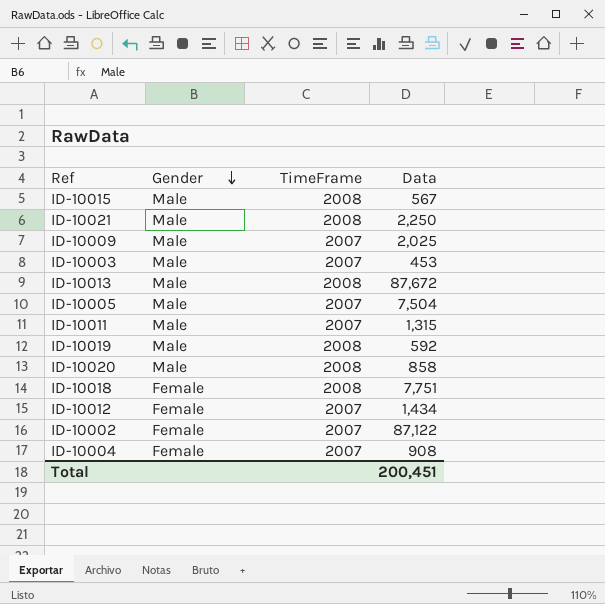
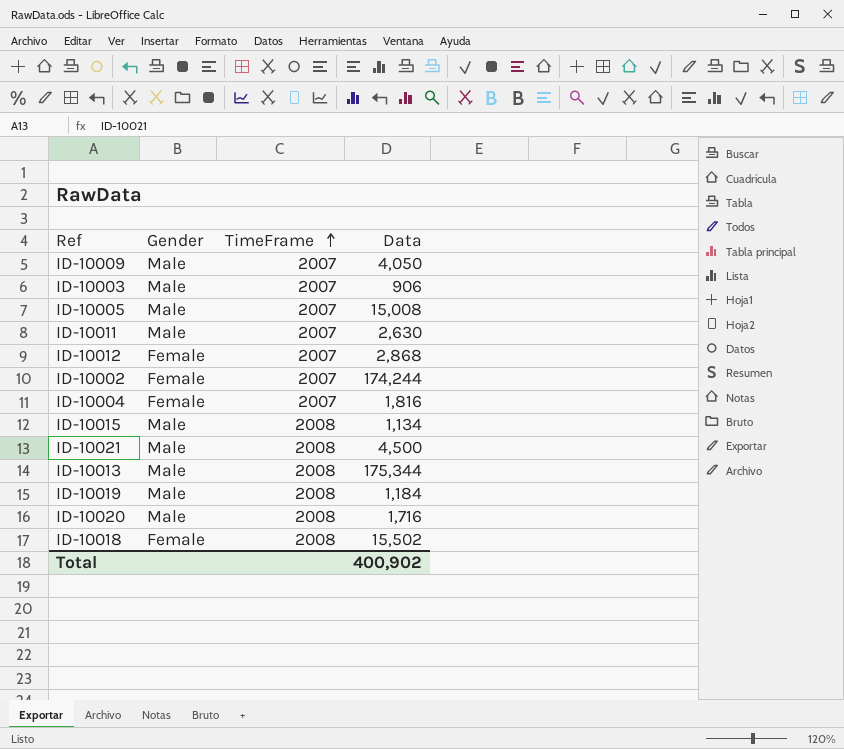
row order: Gender descending -> TimeFrame ascending
ID-10009 | Data: 2,025 -> 4,050
ID-10003 | Data: 453 -> 906
ID-10005 | Data: 7,504 -> 15,008
ID-10011 | Data: 1,315 -> 2,630
ID-10012 | Data: 1,434 -> 2,868
ID-10002 | Data: 87,122 -> 174,244
ID-10004 | Data: 908 -> 1,816
ID-10015 | Data: 567 -> 1,134
ID-10021 | Data: 2,250 -> 4,500
ID-10013 | Data: 87,672 -> 175,344
ID-10019 | Data: 592 -> 1,184
ID-10020 | Data: 858 -> 1,716
ID-10018 | Data: 7,751 -> 15,502
Total | Data: 200,451 -> 400,902

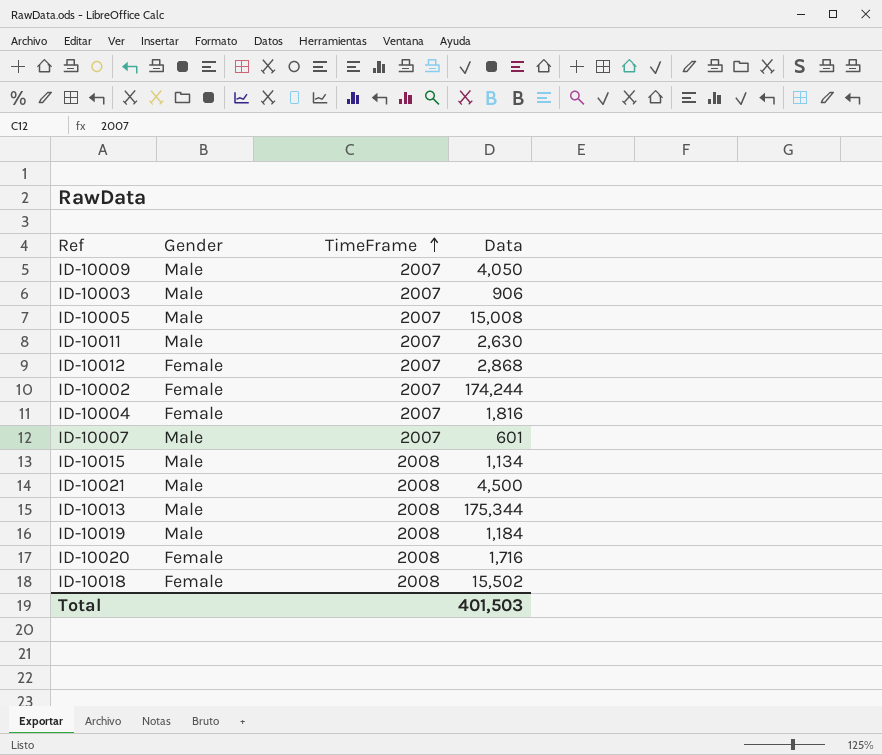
row ID-10007: none -> Male | 2007 | 601
ID-10020 | Gender: Male -> Female
Total | Data: 400,902 -> 401,503

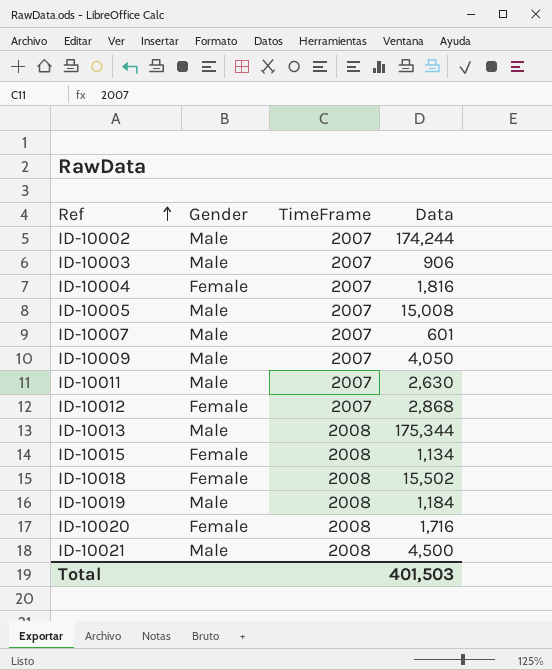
row order: TimeFrame ascending -> Ref ascending
ID-10002 | Gender: Female -> Male
ID-10015 | Gender: Male -> Female

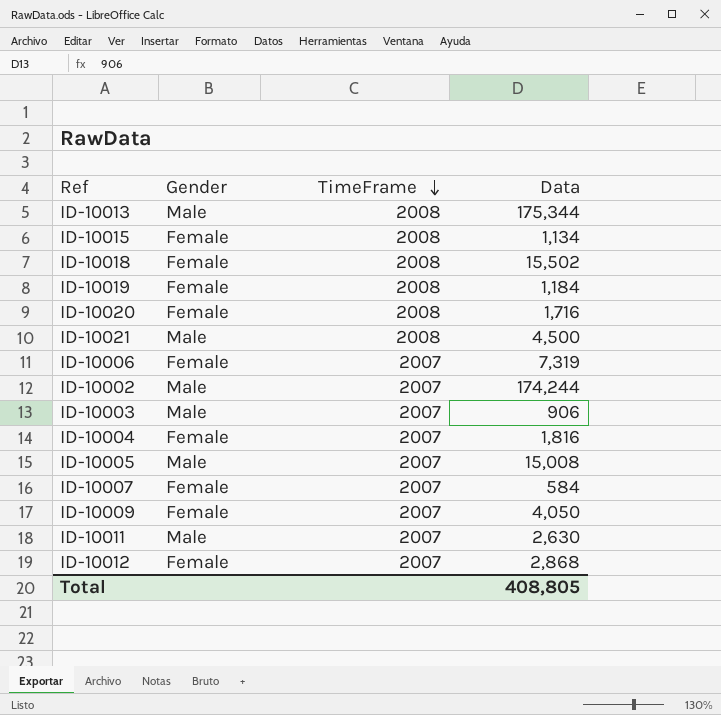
row order: Ref ascending -> TimeFrame descending
ID-10019 | Gender: Male -> Female
row ID-10006: none -> Female | 2007 | 7,319
ID-10007 | Gender: Male -> Female
ID-10007 | Data: 601 -> 584
ID-10009 | Gender: Male -> Female
Total | Data: 401,503 -> 408,805

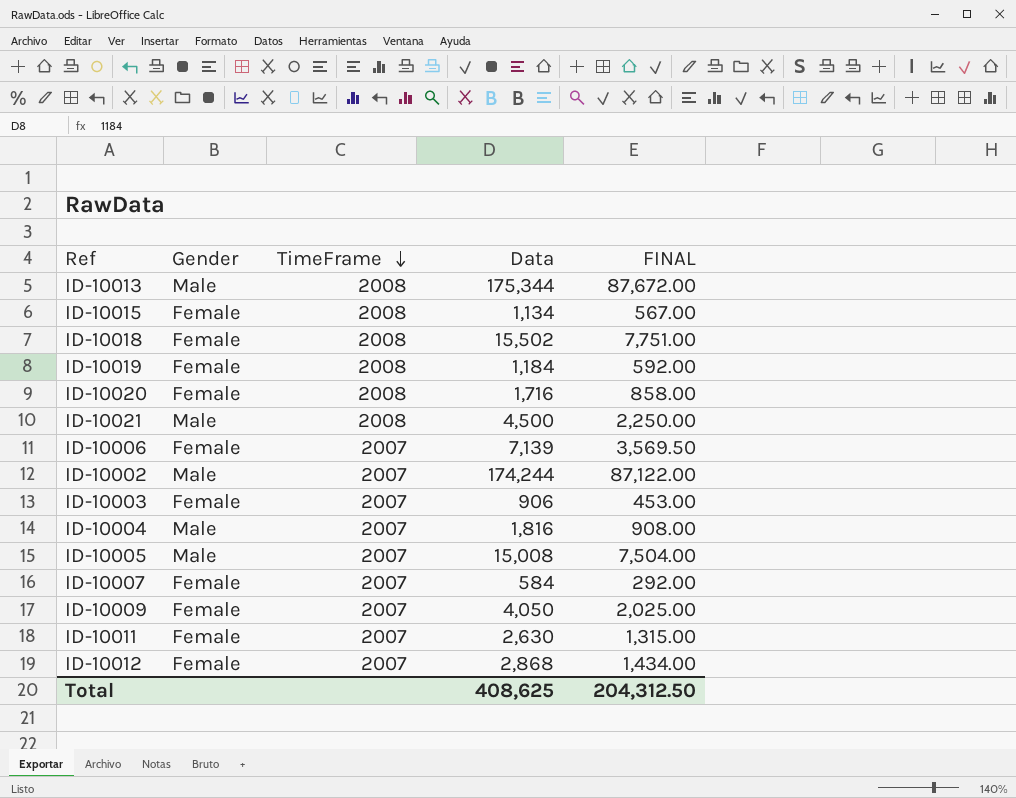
column FINAL | formula: none -> [Data] * 0.5
ID-10006 | Data: 7,319 -> 7,139
ID-10003 | Gender: Male -> Female
ID-10004 | Gender: Female -> Male
ID-10011 | Gender: Male -> Female
Total | Data: 408,805 -> 408,625

